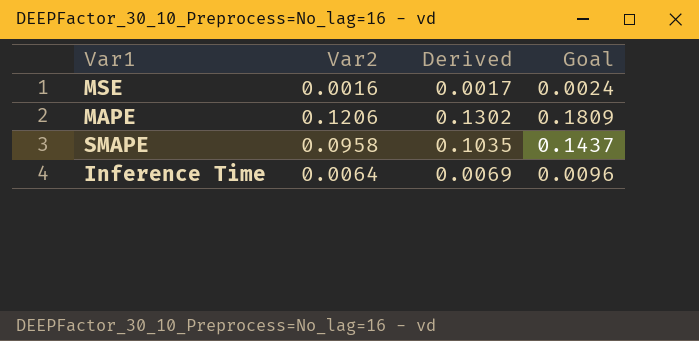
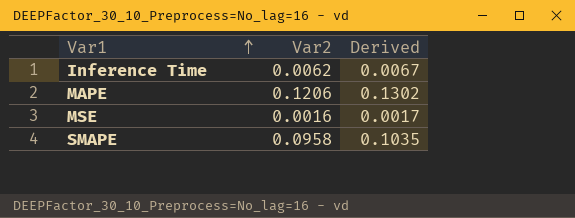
row order: none -> Var1 ascending
column Goal | formula: [Var2] * 1.5 -> none
Inference Time | Var2: 0.0064 -> 0.0062
Inference Time | Derived: 0.0069 -> 0.0067

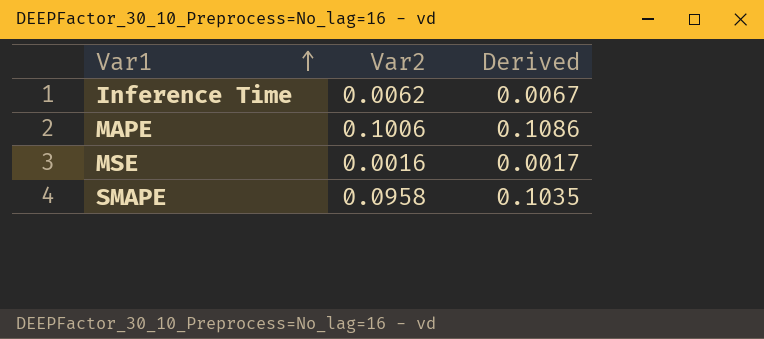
MAPE | Var2: 0.1206 -> 0.1006
MAPE | Derived: 0.1302 -> 0.1086

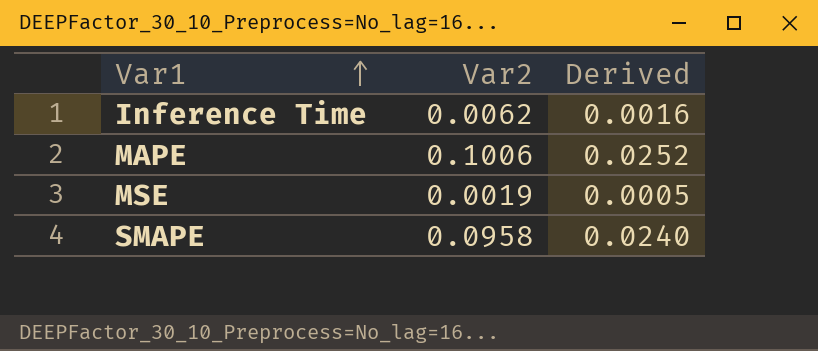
column Derived | formula: [Var2] * 1.08 -> [Var2] * 0.25
MSE | Var2: 0.0016 -> 0.0019

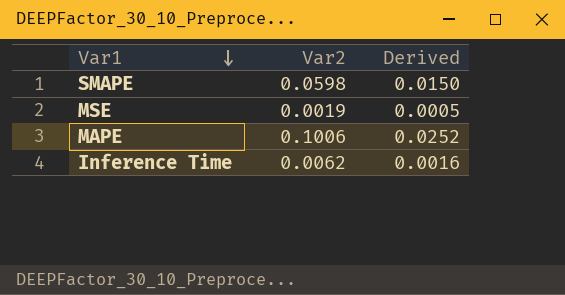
row order: Var1 ascending -> Var1 descending
SMAPE | Var2: 0.0958 -> 0.0598
SMAPE | Derived: 0.0240 -> 0.0150

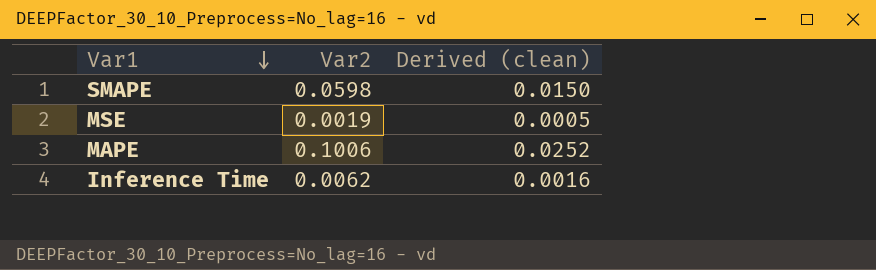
column name: Derived -> Derived (clean)

